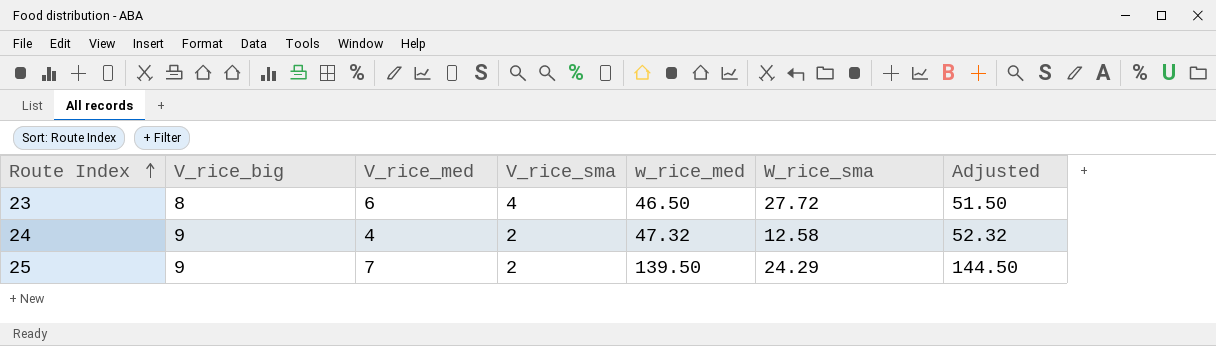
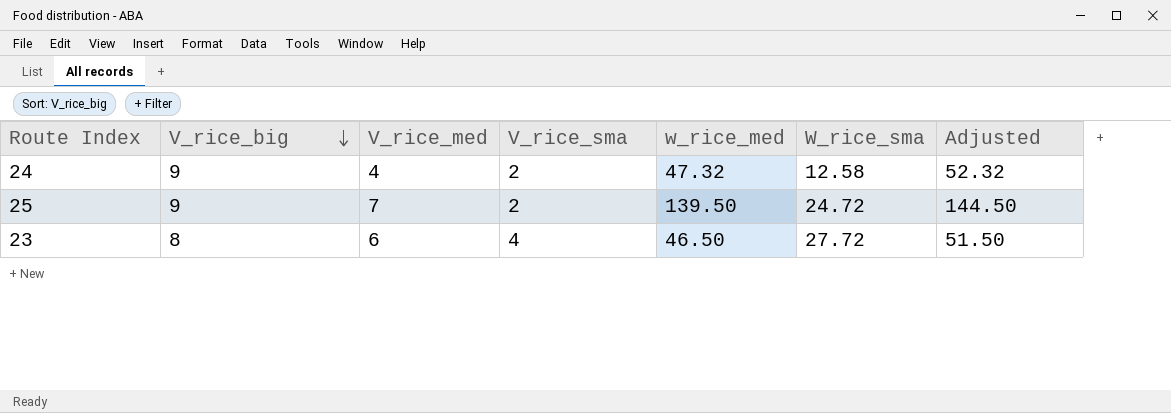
row order: Route Index ascending -> V_rice_big descending
25 | W_rice_sma: 24.29 -> 24.72

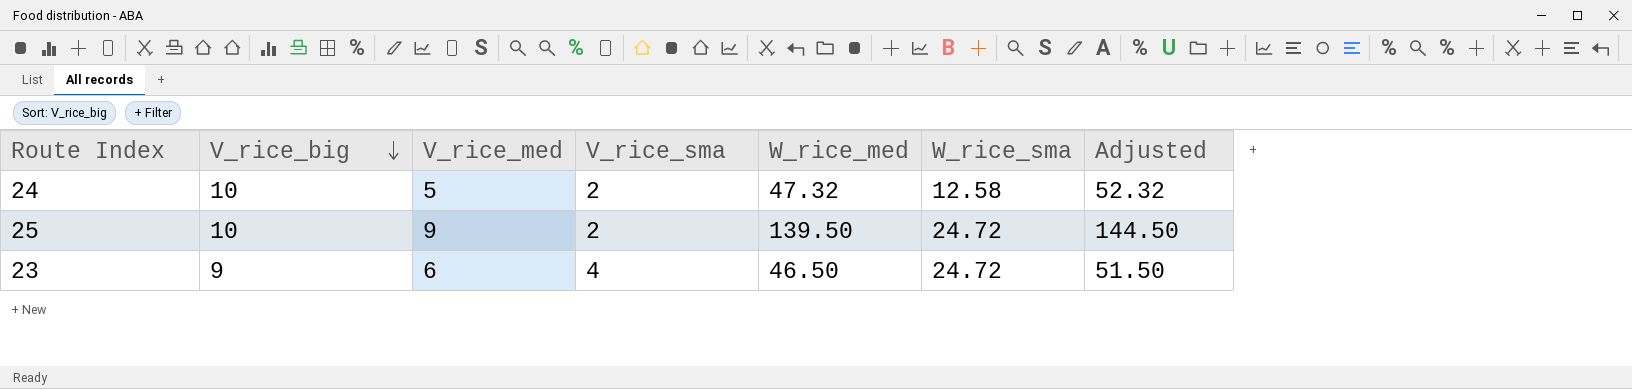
column name: w_rice_med -> W_rice_med
24 | V_rice_big: 9 -> 10
24 | V_rice_med: 4 -> 5
25 | V_rice_big: 9 -> 10
25 | V_rice_med: 7 -> 9
23 | V_rice_big: 8 -> 9
23 | W_rice_sma: 27.72 -> 24.72

